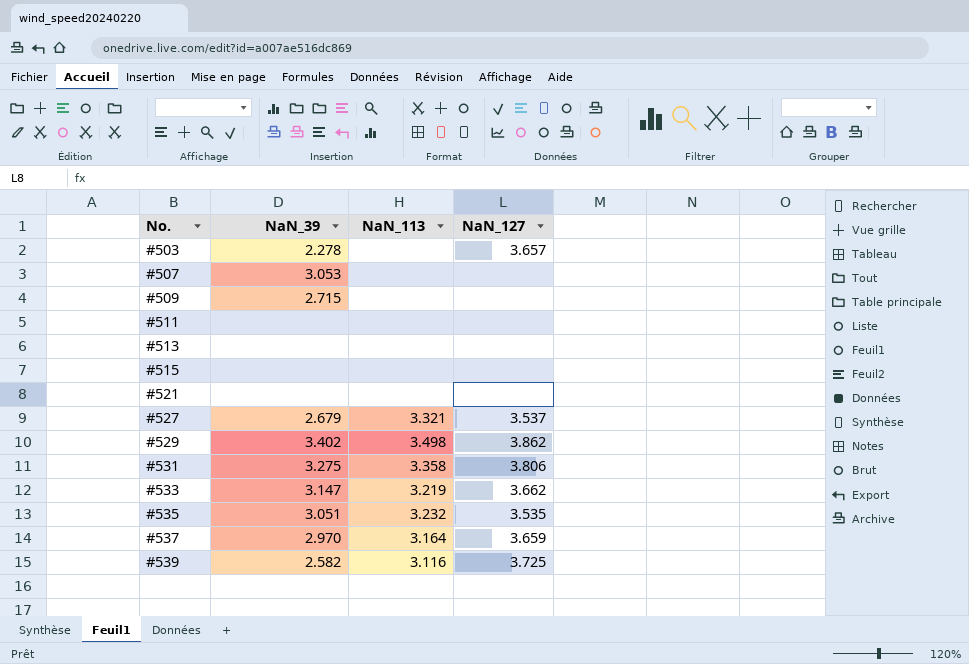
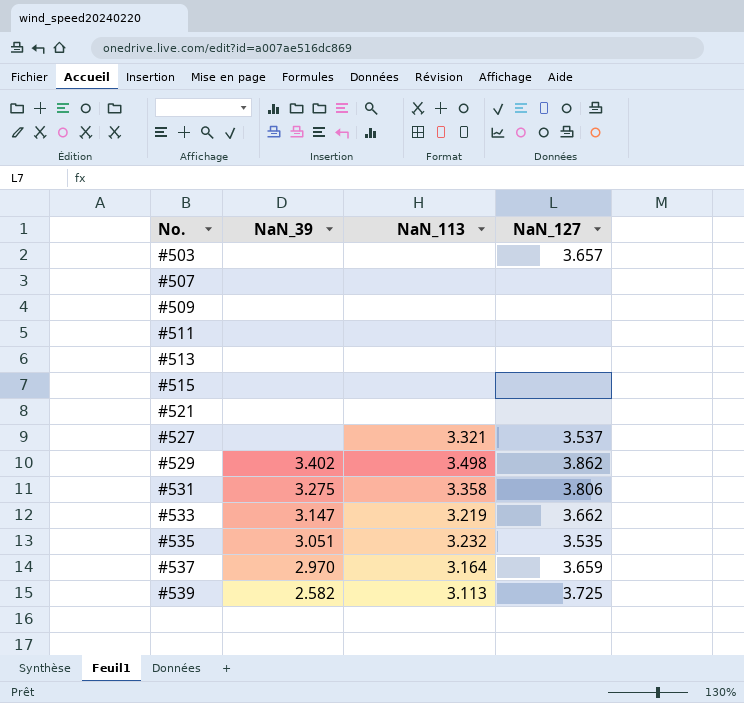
#503 | NaN_39: 2.278 -> none
#507 | NaN_39: 3.053 -> none
#509 | NaN_39: 2.715 -> none
#527 | NaN_39: 2.679 -> none
#539 | NaN_113: 3.116 -> 3.113

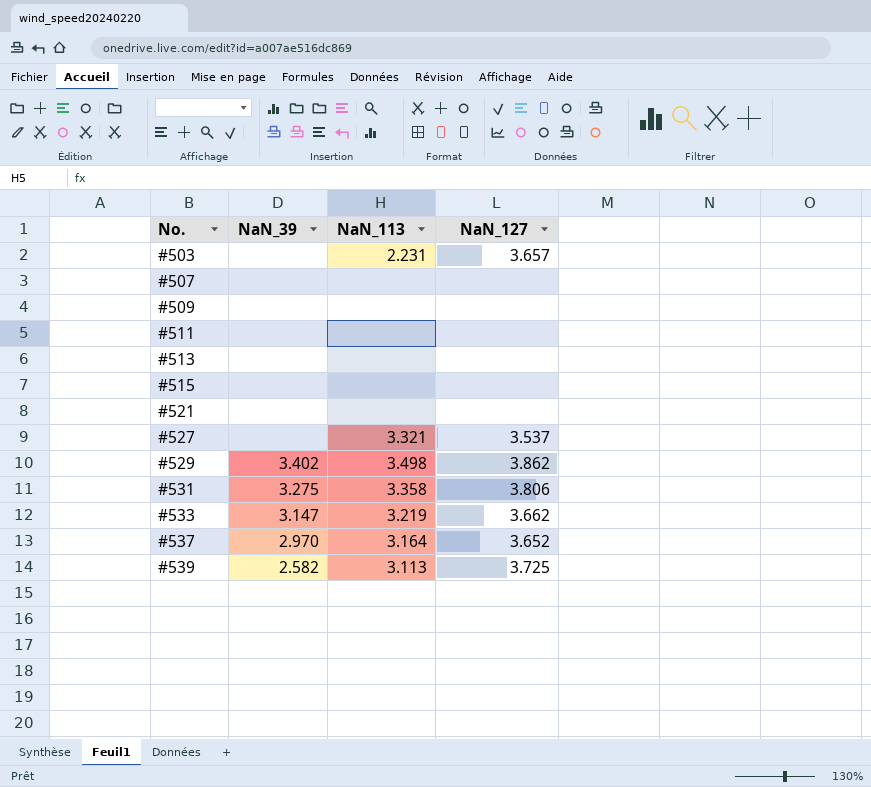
row #535: 3.051 | 3.232 | 3.535 -> none
#503 | NaN_113: none -> 2.231
#537 | NaN_127: 3.659 -> 3.652

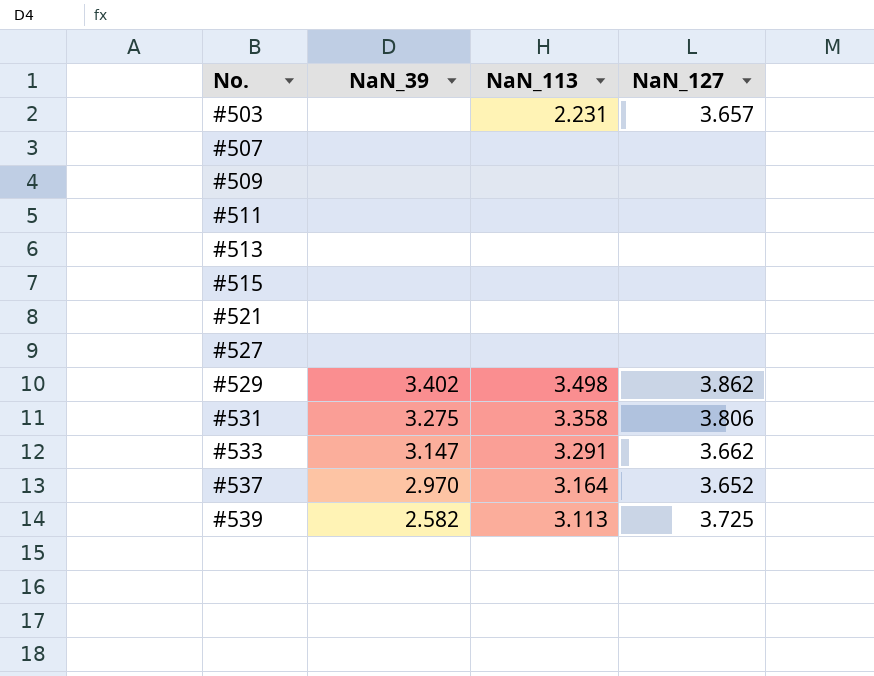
#527 | NaN_113: 3.321 -> none
#527 | NaN_127: 3.537 -> none
#533 | NaN_113: 3.219 -> 3.291

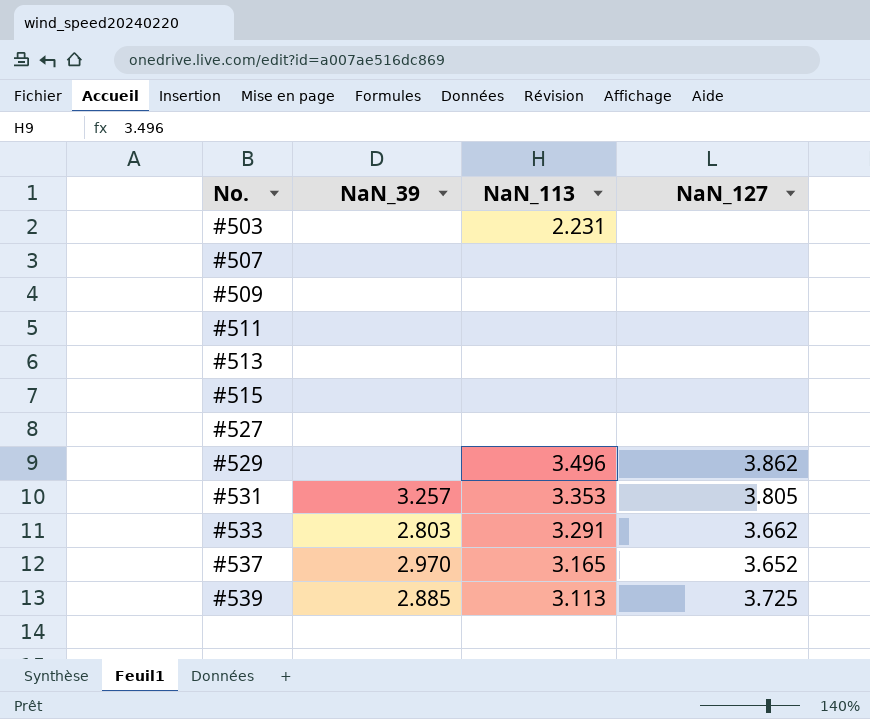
row #521: none | none | none -> none
#503 | NaN_127: 3.657 -> none
#529 | NaN_39: 3.402 -> none
#529 | NaN_113: 3.498 -> 3.496
#531 | NaN_39: 3.275 -> 3.257
#531 | NaN_113: 3.358 -> 3.353
#531 | NaN_127: 3.806 -> 3.805
#533 | NaN_39: 3.147 -> 2.803
#537 | NaN_113: 3.164 -> 3.165
#539 | NaN_39: 2.582 -> 2.885

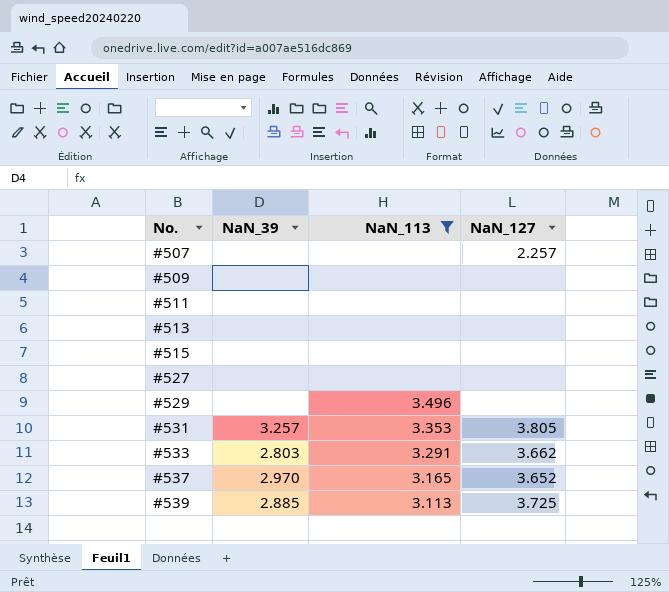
filter: none -> NaN_113 != 2.231
#507 | NaN_127: none -> 2.257
#529 | NaN_127: 3.862 -> none

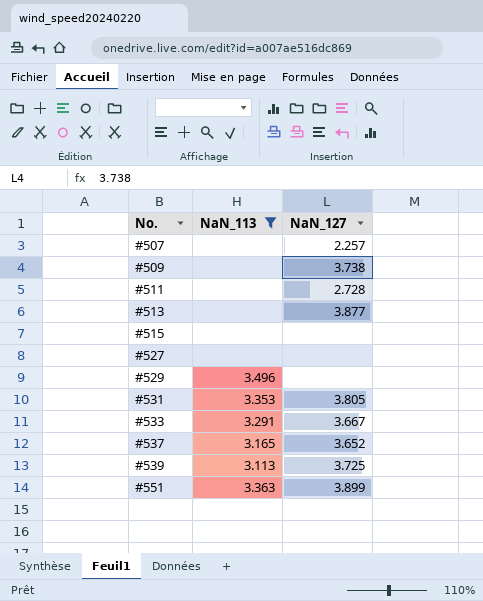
column NaN_39 | position: 2 -> none
#509 | NaN_127: none -> 3.738
#511 | NaN_127: none -> 2.728
#513 | NaN_127: none -> 3.877
#533 | NaN_127: 3.662 -> 3.667
row #551: none -> 3.363 | 3.899

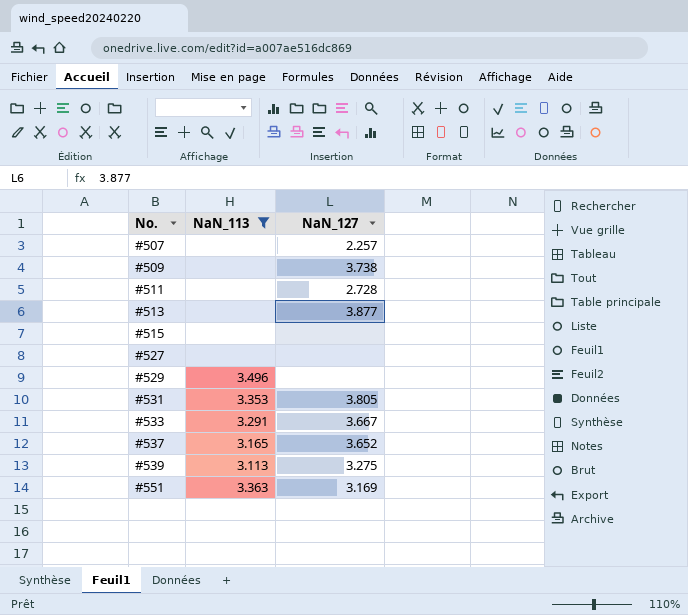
#539 | NaN_127: 3.725 -> 3.275
#551 | NaN_127: 3.899 -> 3.169

